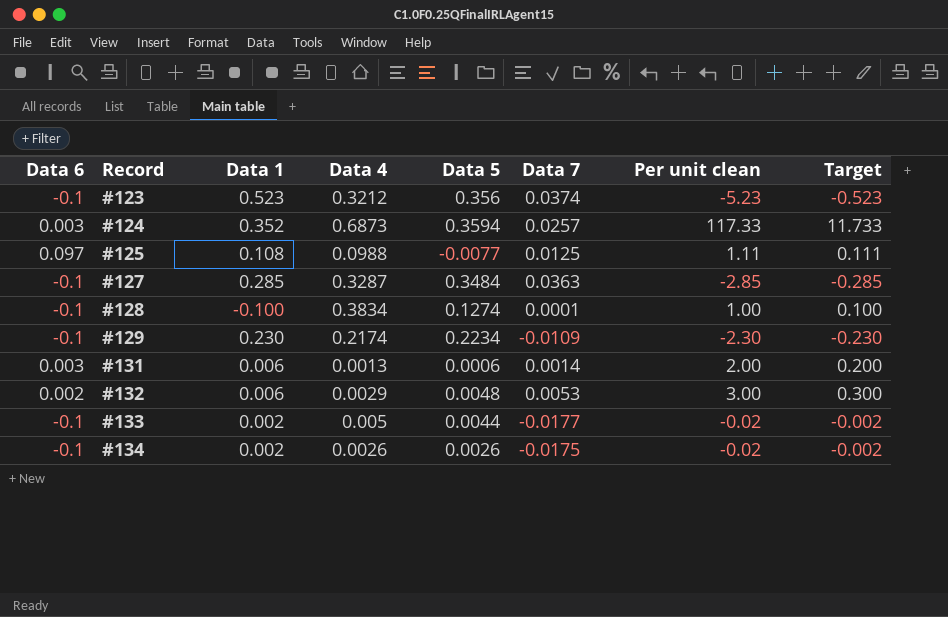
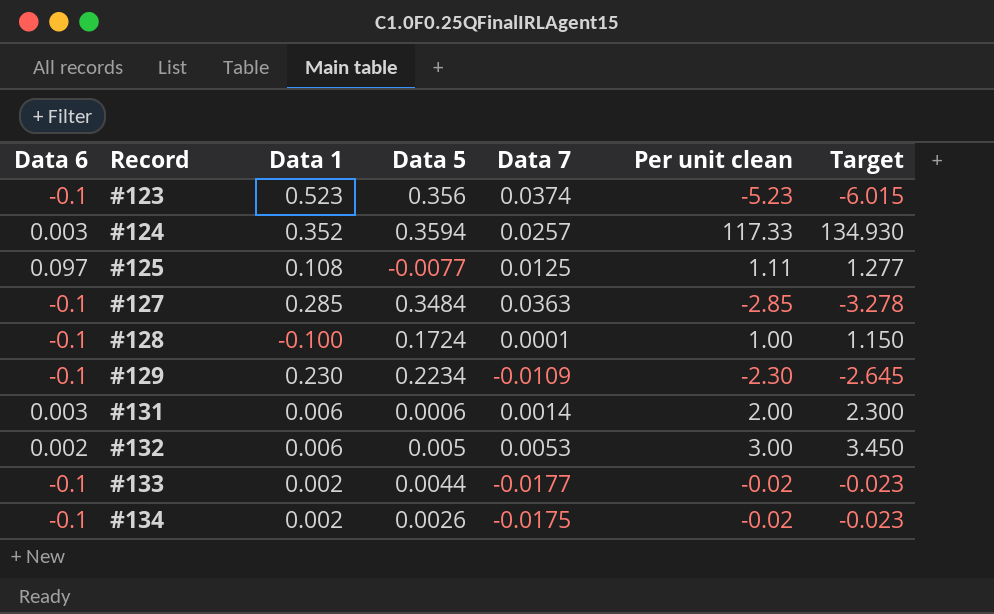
column Data 4 | position: 4 -> none
column Target | formula: [Per unit clean] * 0.1 -> [Per unit clean] * 1.15
#128 | Data 5: 0.1274 -> 0.1724
#132 | Data 5: 0.0048 -> 0.005

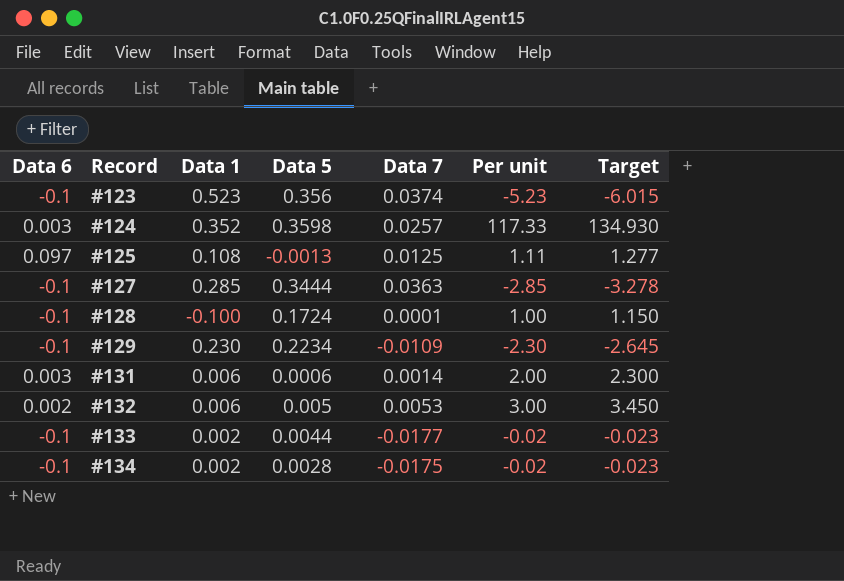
column name: Per unit clean -> Per unit
#124 | Data 5: 0.3594 -> 0.3598
#125 | Data 5: -0.0077 -> -0.0013
#127 | Data 5: 0.3484 -> 0.3444
#134 | Data 5: 0.0026 -> 0.0028

